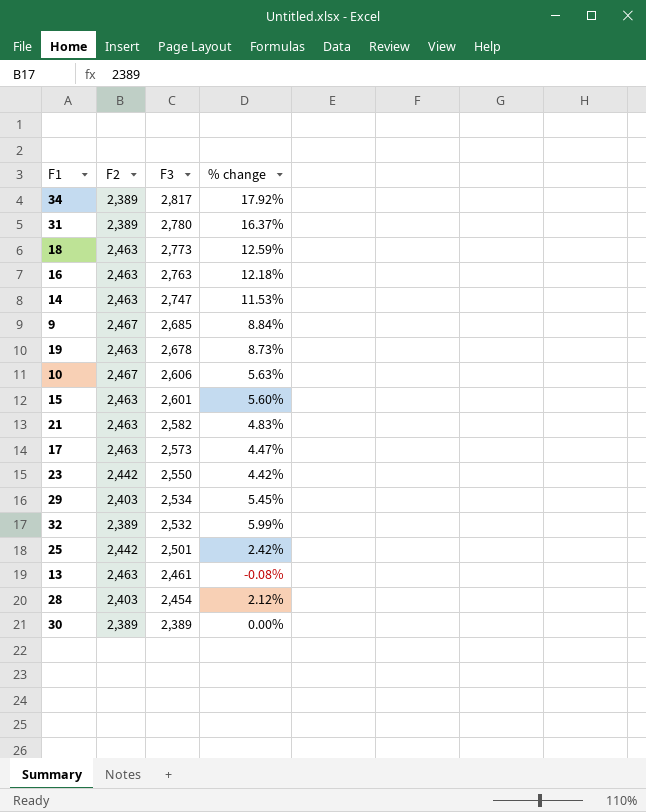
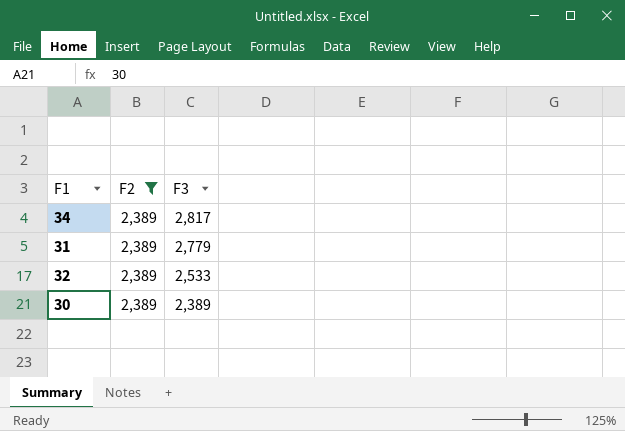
filter: none -> F2 = 2,389
column % change | formula: ([F3] - [F2]) / [F2] -> none
31 | F3: 2,780 -> 2,779
32 | F3: 2,532 -> 2,533

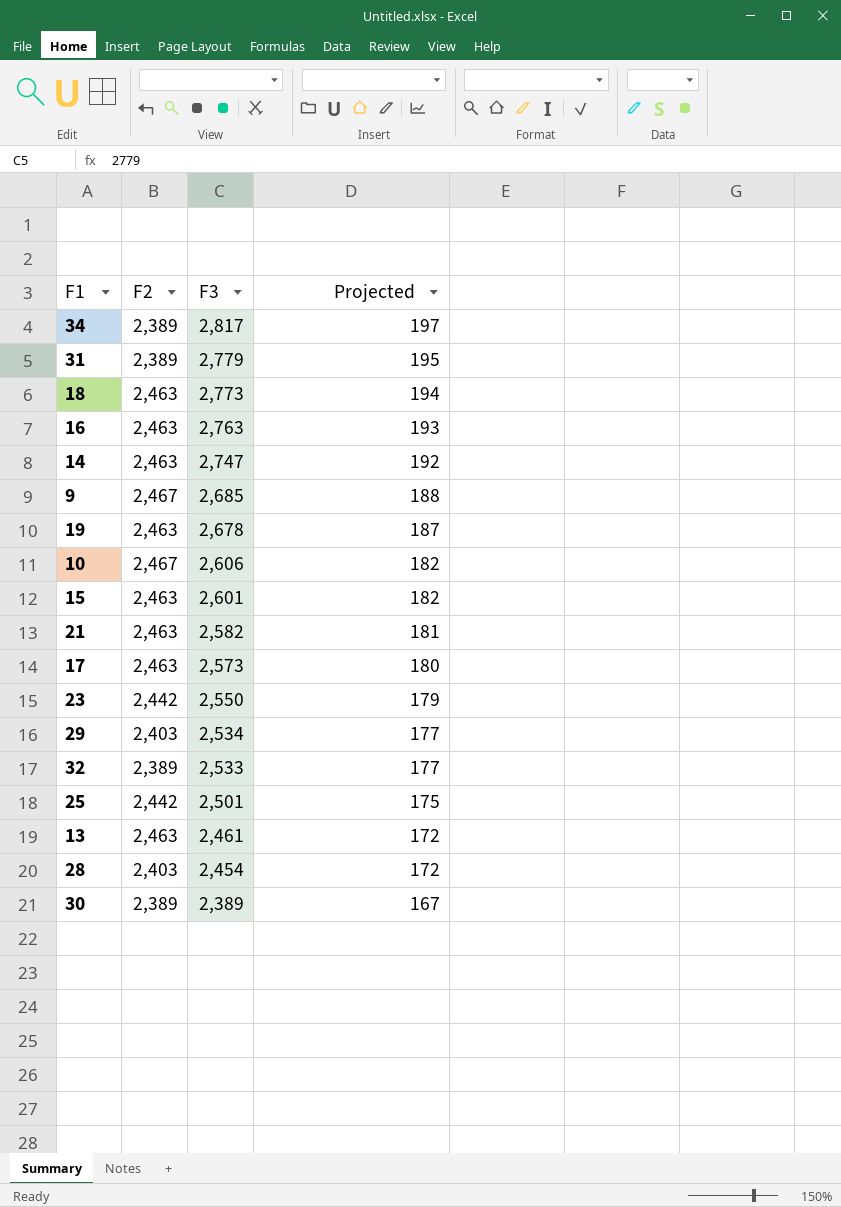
filter: F2 = 2,389 -> none
column Projected | formula: none -> [F3] * 0.07

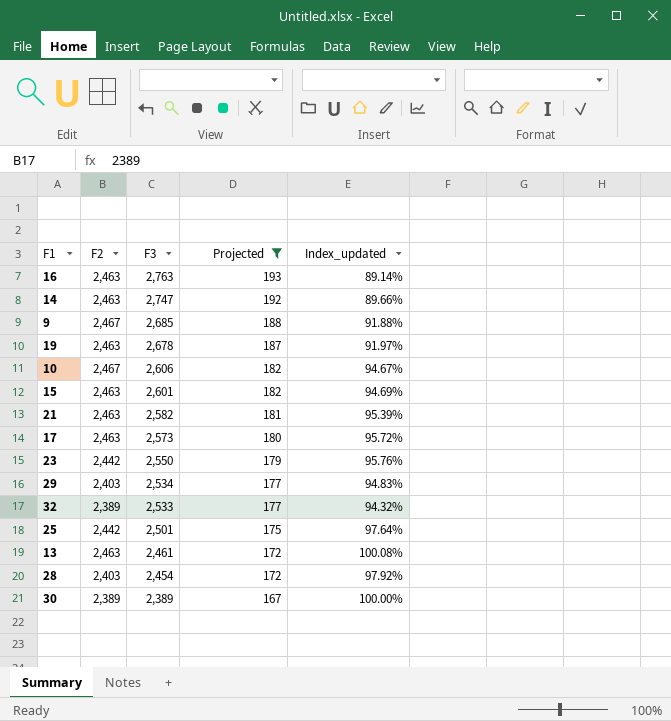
filter: none -> Projected <= 193
column Index_updated | formula: none -> [F2] / [F3]

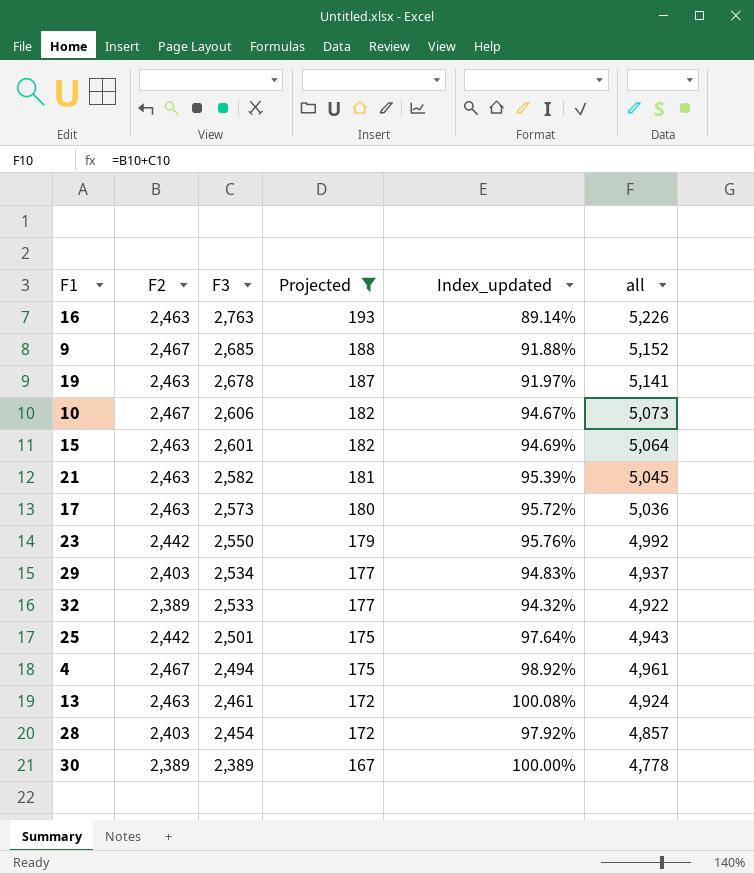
column all | formula: none -> [F2] + [F3]
row 14: 2,463 | 2,747 | 192 | 89.66% -> none
row 4: none -> 2,467 | 2,494 | 175 | 98.92% | 4,961

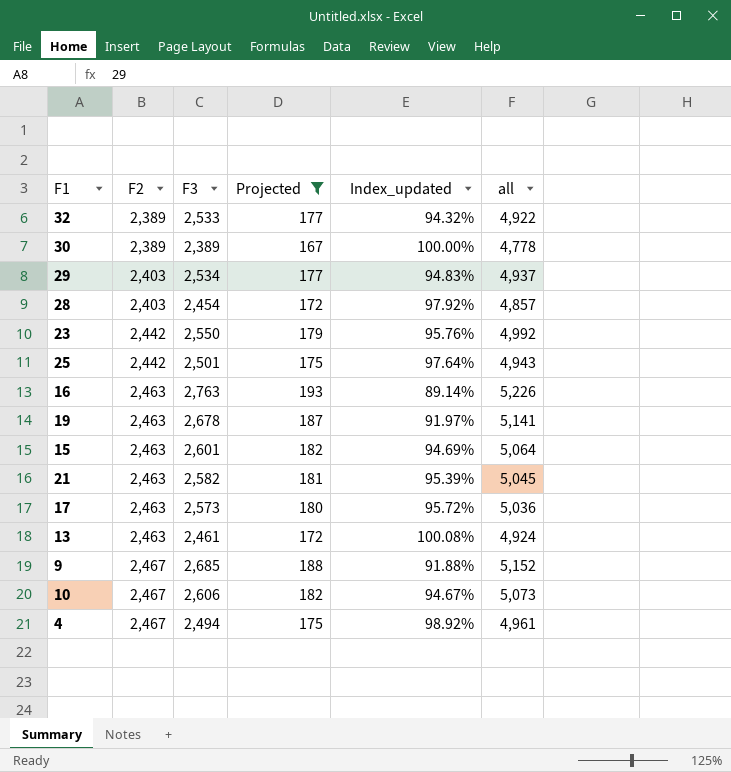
row order: F3 descending -> F2 ascending

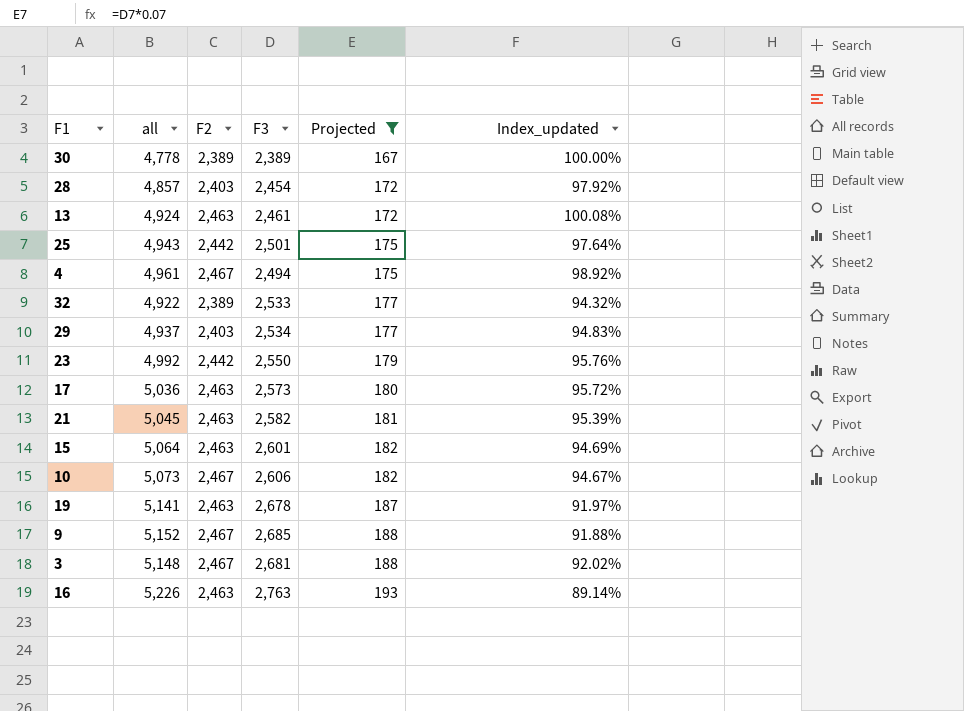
row order: F2 ascending -> Projected ascending
column all | position: 6 -> 2
row 3: none -> 5,148 | 2,467 | 2,681 | 188 | 92.02%

